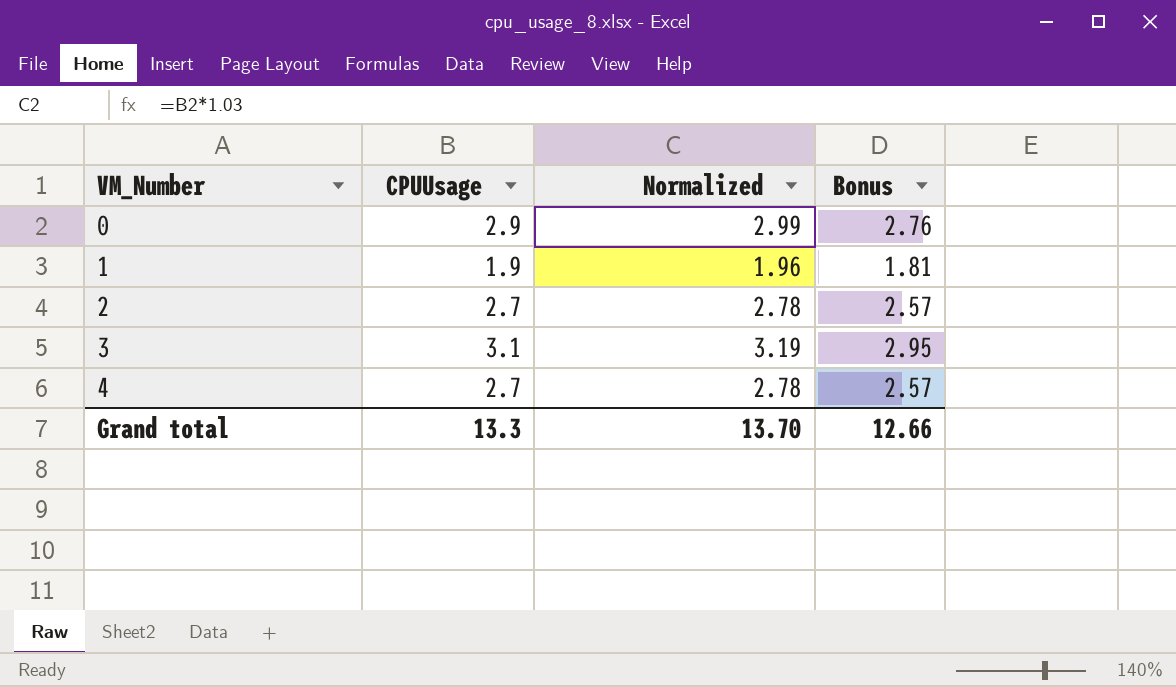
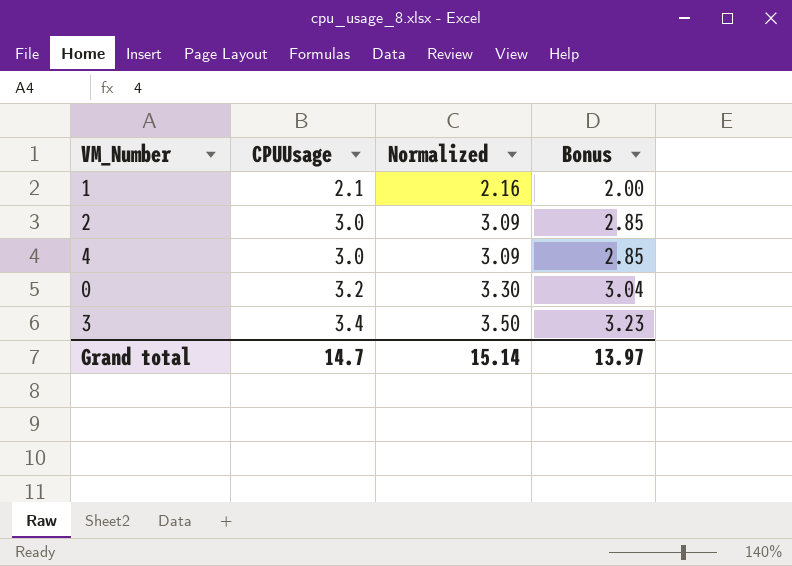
row order: VM_Number ascending -> CPUUsage ascending
1 | CPUUsage: 1.9 -> 2.1
1 | Normalized: 1.96 -> 2.16
1 | Bonus: 1.81 -> 2.00
2 | CPUUsage: 2.7 -> 3.0
2 | Normalized: 2.78 -> 3.09
2 | Bonus: 2.57 -> 2.85
4 | CPUUsage: 2.7 -> 3.0
4 | Normalized: 2.78 -> 3.09
4 | Bonus: 2.57 -> 2.85
0 | CPUUsage: 2.9 -> 3.2
0 | Normalized: 2.99 -> 3.30
0 | Bonus: 2.76 -> 3.04
3 | CPUUsage: 3.1 -> 3.4
3 | Normalized: 3.19 -> 3.50
3 | Bonus: 2.95 -> 3.23
Grand total | CPUUsage: 13.3 -> 14.7
Grand total | Normalized: 13.70 -> 15.14
Grand total | Bonus: 12.66 -> 13.97

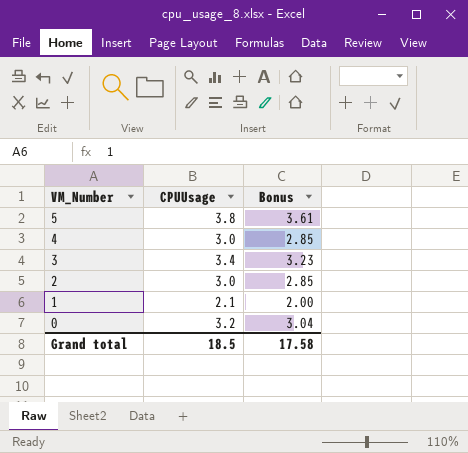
row order: CPUUsage ascending -> VM_Number descending
column Normalized | formula: [CPUUsage] * 1.03 -> none
row 5: none -> 3.8 | 3.61
Grand total | CPUUsage: 14.7 -> 18.5
Grand total | Bonus: 13.97 -> 17.58

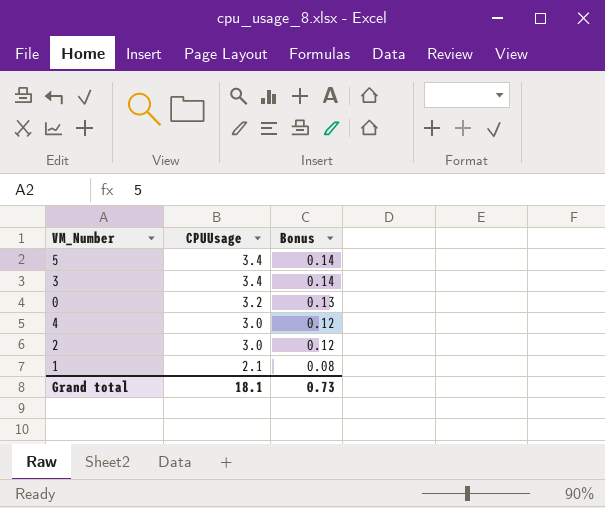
row order: VM_Number descending -> CPUUsage descending
column Bonus | formula: [CPUUsage] * 0.95 -> [CPUUsage] * 0.04
5 | CPUUsage: 3.8 -> 3.4
Grand total | CPUUsage: 18.5 -> 18.1
Grand total | Bonus: 17.58 -> 0.73

